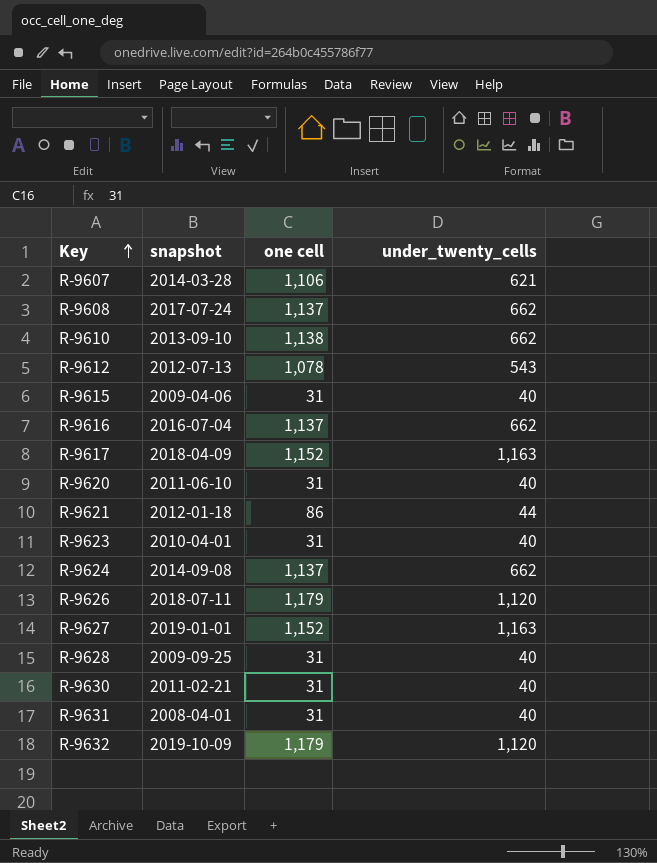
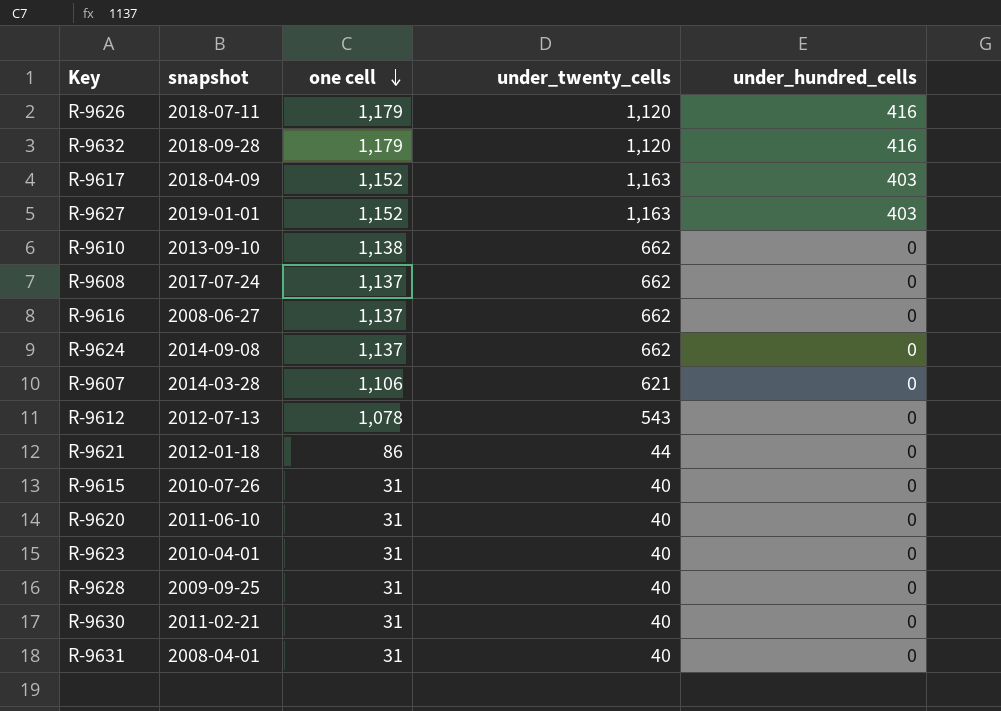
row order: Key ascending -> one cell descending
column under_hundred_cells | position: none -> 5
R-9632 | snapshot: 2019-10-09 -> 2018-09-28
R-9616 | snapshot: 2016-07-04 -> 2008-06-27
R-9615 | snapshot: 2009-04-06 -> 2010-07-26

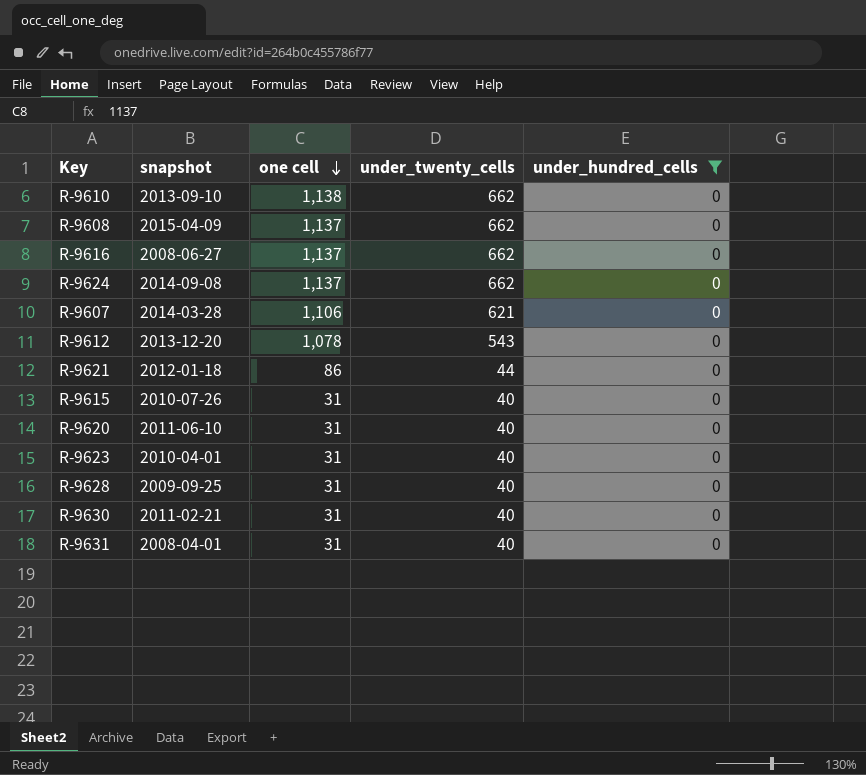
filter: none -> under_hundred_cells = 0
R-9608 | snapshot: 2017-07-24 -> 2015-04-09
R-9612 | snapshot: 2012-07-13 -> 2013-12-20

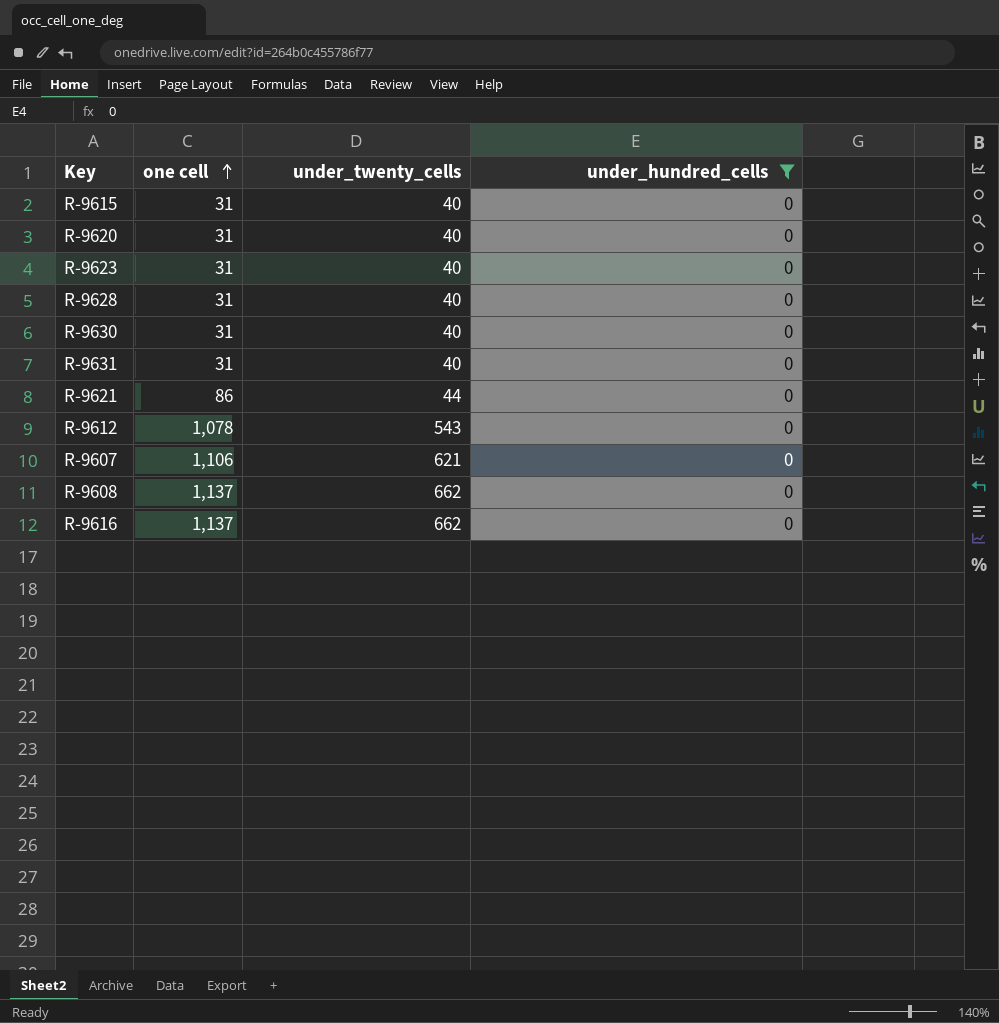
row order: one cell descending -> one cell ascending
column snapshot | position: 2 -> none
row R-9610: 2013-09-10 | 1,138 | 662 | 0 -> none
row R-9624: 2014-09-08 | 1,137 | 662 | 0 -> none

